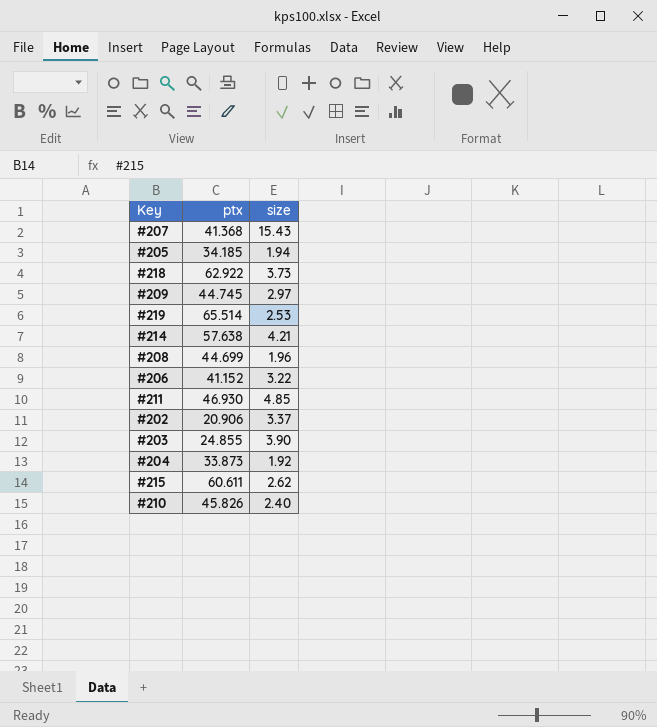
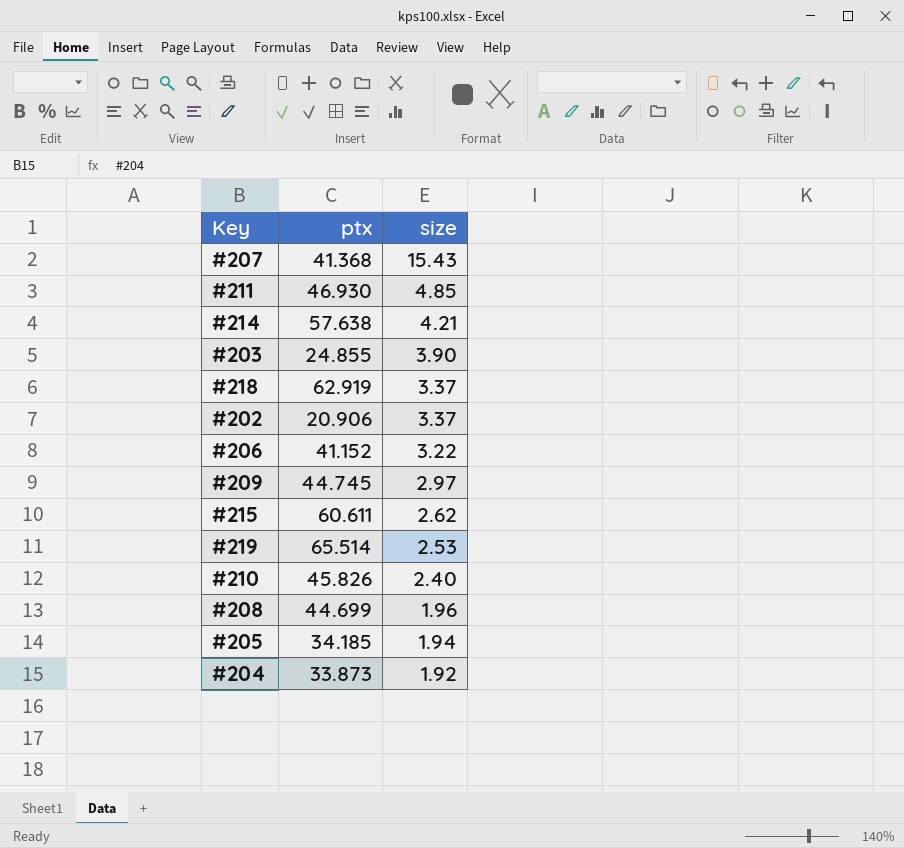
row order: none -> size descending
#218 | ptx: 62.922 -> 62.919
#218 | size: 3.73 -> 3.37

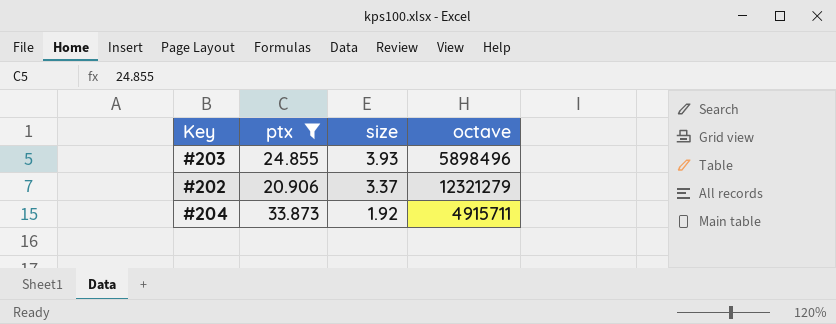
filter: none -> ptx <= 33.873
column octave | position: none -> 4
#203 | size: 3.90 -> 3.93

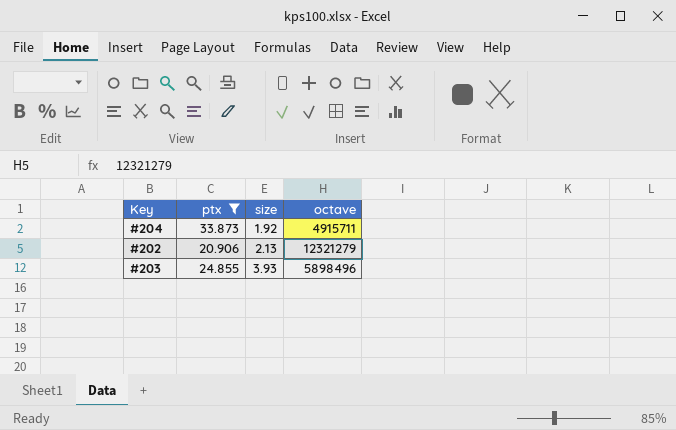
row order: size descending -> size ascending
#202 | size: 3.37 -> 2.13

